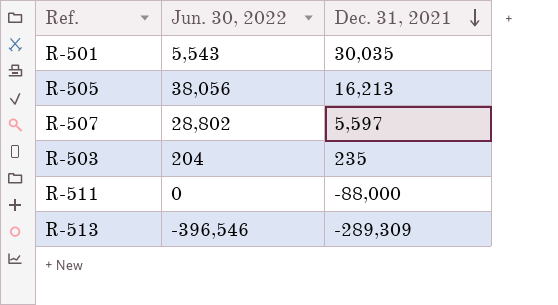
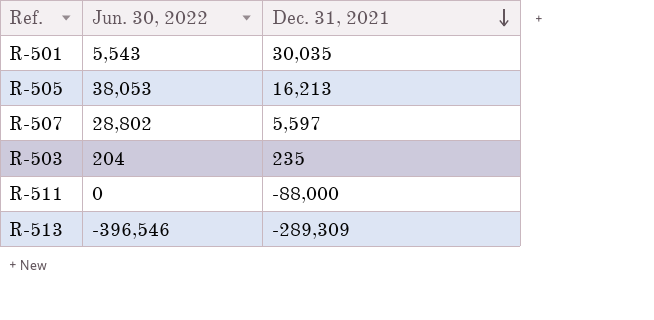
R-505 | Jun. 30, 2022: 38,056 -> 38,053

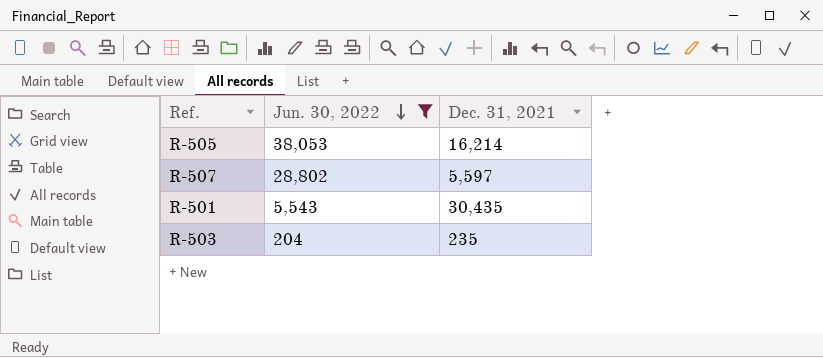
filter: none -> Jun. 30, 2022 >= 204
row order: Dec. 31, 2021 descending -> Jun. 30, 2022 descending
R-505 | Dec. 31, 2021: 16,213 -> 16,214
R-501 | Dec. 31, 2021: 30,035 -> 30,435

